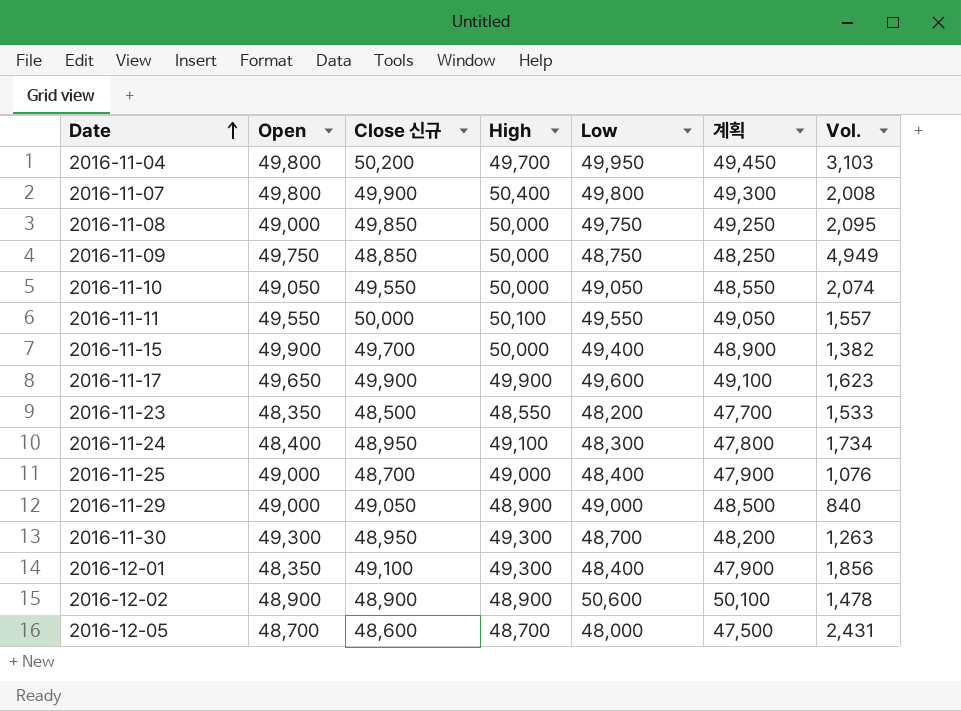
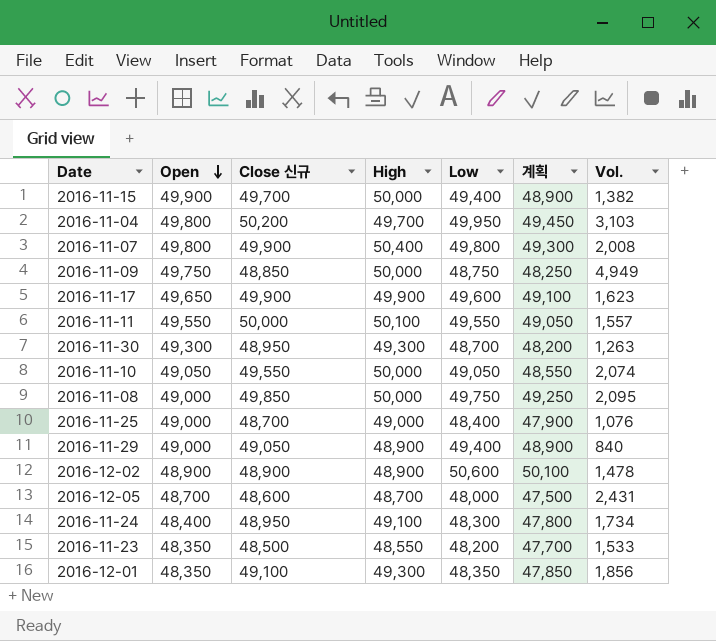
row order: Date ascending -> Open descending
2016-11-29 | Low: 49,000 -> 49,400
2016-11-29 | 계획: 48,500 -> 48,900
2016-12-01 | Low: 48,400 -> 48,350
2016-12-01 | 계획: 47,900 -> 47,850

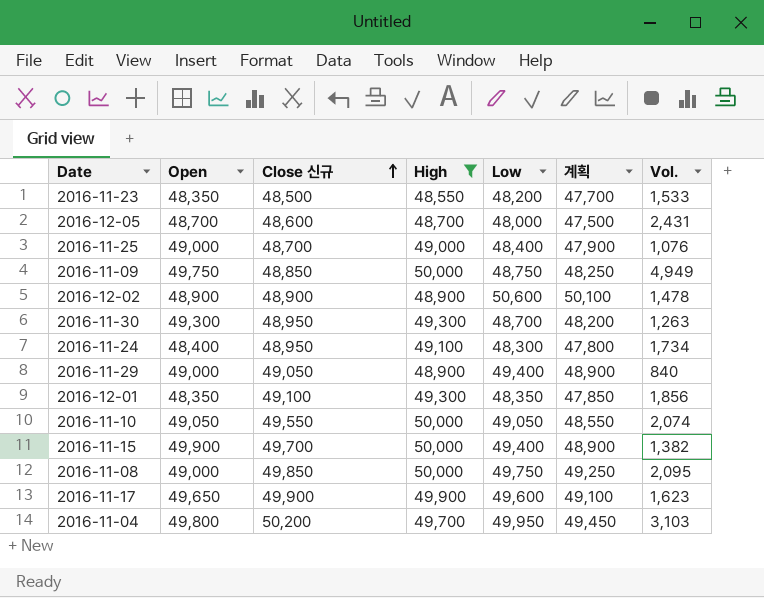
filter: none -> High <= 50,000
row order: Open descending -> Close 신규 ascending

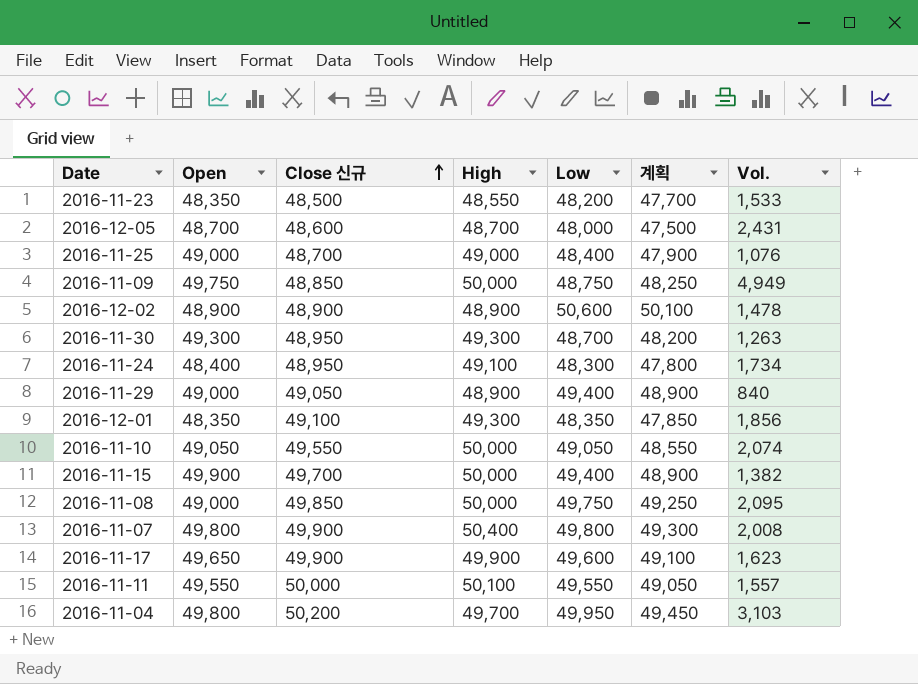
filter: High <= 50,000 -> none

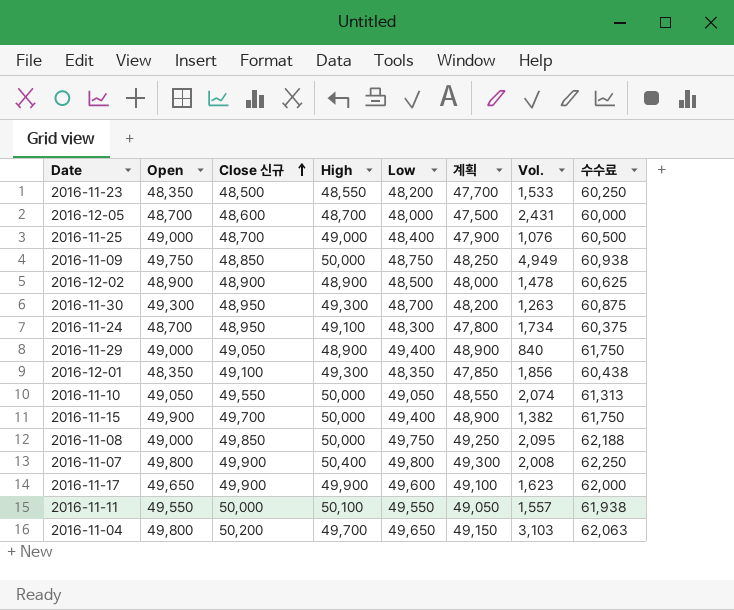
column 수수료 | formula: none -> [Low] * 1.25
2016-12-02 | Low: 50,600 -> 48,500
2016-12-02 | 계획: 50,100 -> 48,000
2016-11-24 | Open: 48,400 -> 48,700
2016-11-04 | Low: 49,950 -> 49,650
2016-11-04 | 계획: 49,450 -> 49,150

